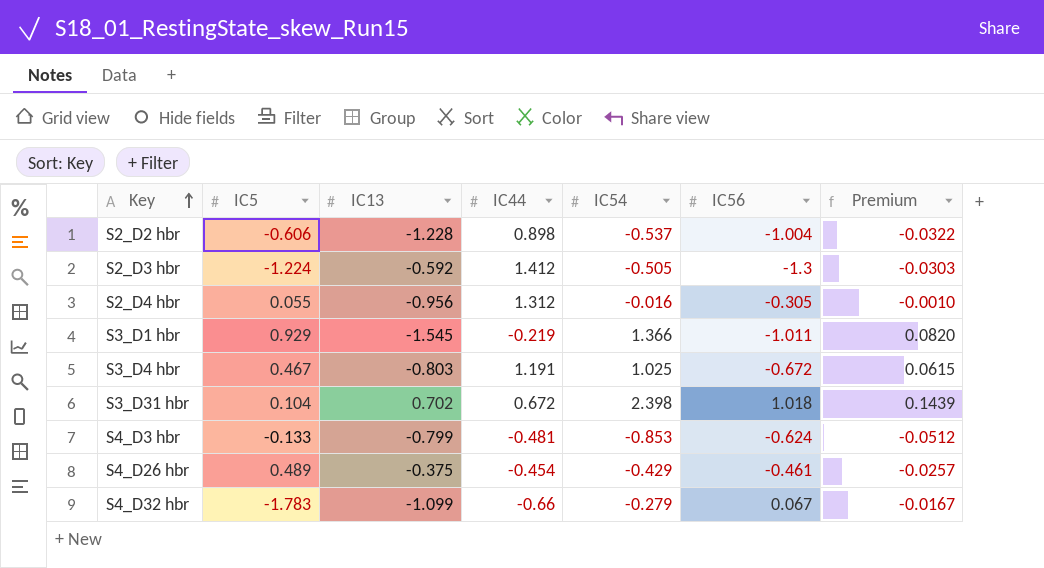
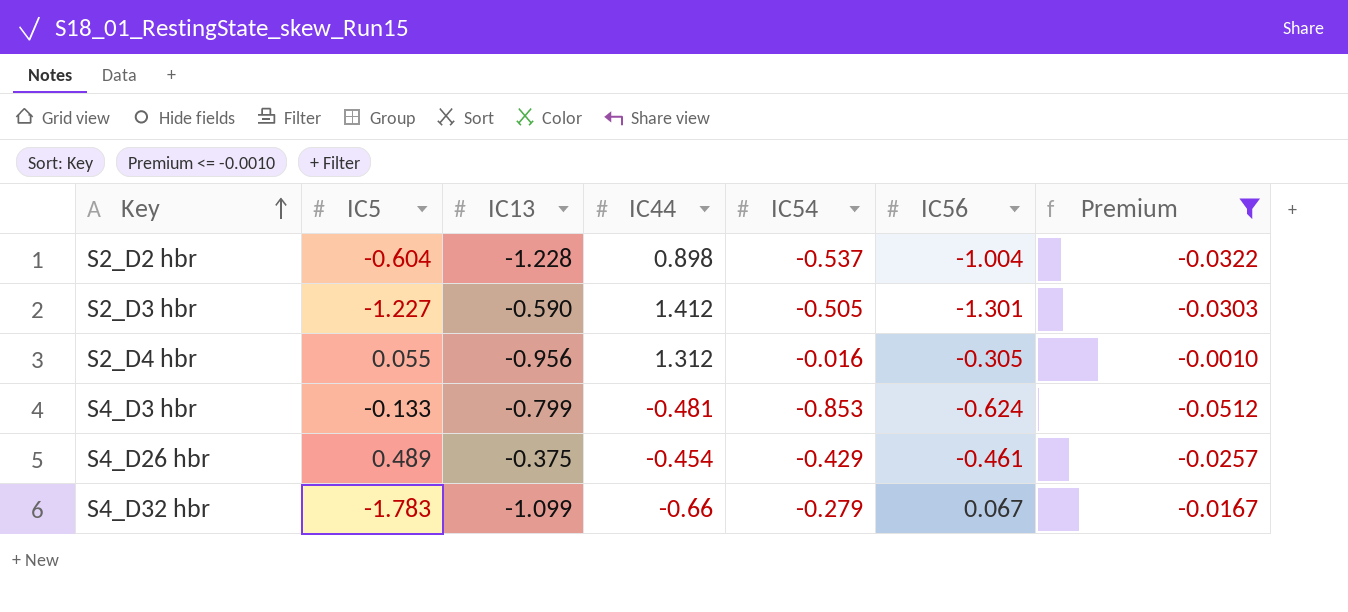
filter: none -> Premium <= -0.0010
S2_D2 hbr | IC5: -0.606 -> -0.604
S2_D3 hbr | IC5: -1.224 -> -1.227
S2_D3 hbr | IC13: -0.592 -> -0.590
S2_D3 hbr | IC56: -1.3 -> -1.301

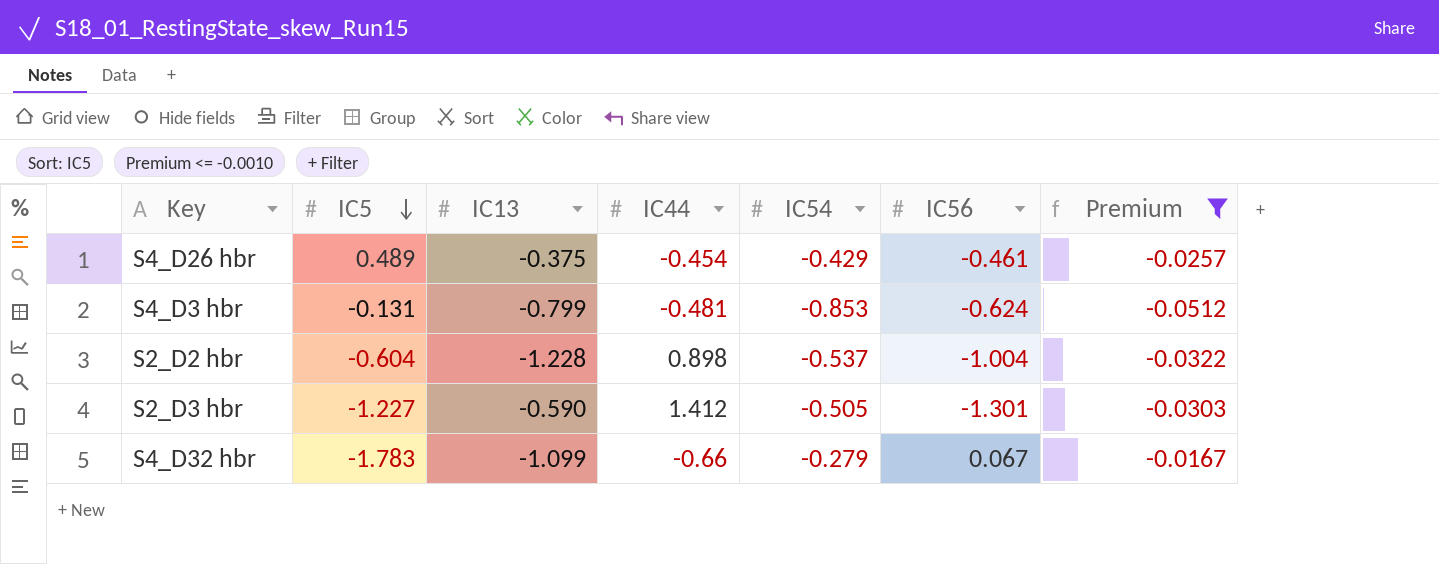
row order: Key ascending -> IC5 descending
row S2_D4 hbr: 0.055 | -0.956 | 1.312 | -0.016 | -0.305 | -0.0010 -> none
S4_D3 hbr | IC5: -0.133 -> -0.131

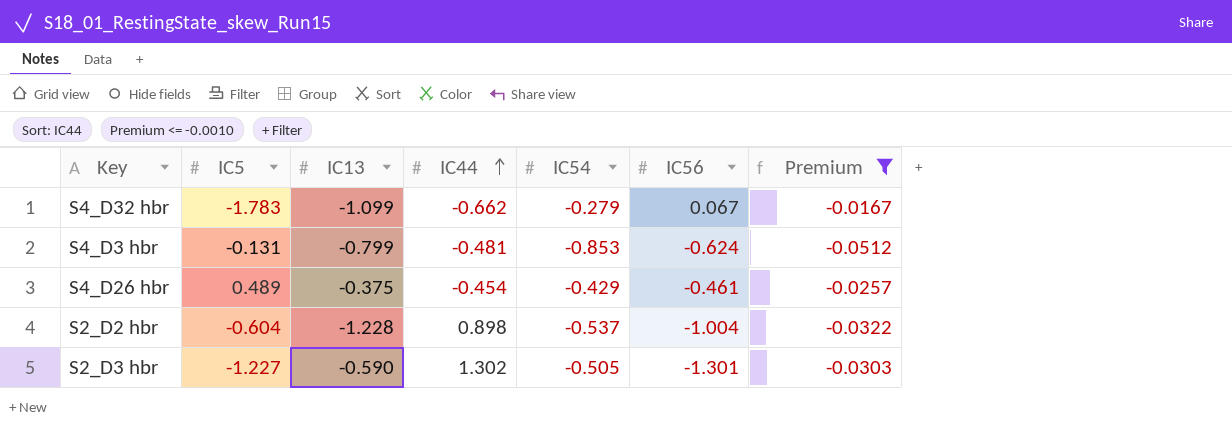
row order: IC5 descending -> IC44 ascending
S4_D32 hbr | IC44: -0.66 -> -0.662
S2_D3 hbr | IC44: 1.412 -> 1.302

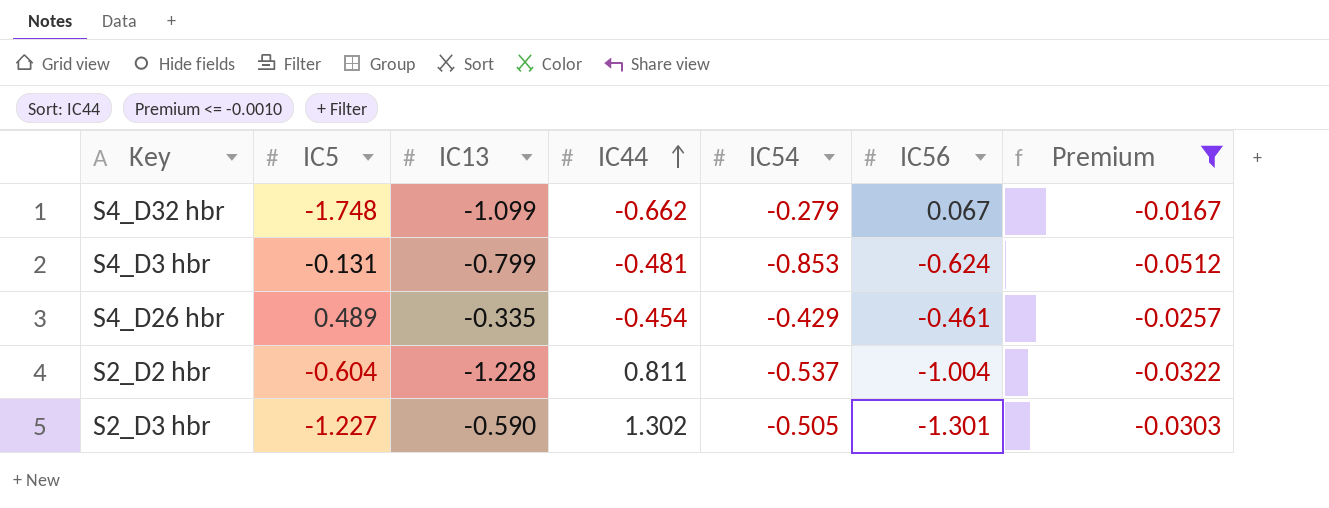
S4_D32 hbr | IC5: -1.783 -> -1.748
S4_D26 hbr | IC13: -0.375 -> -0.335
S2_D2 hbr | IC44: 0.898 -> 0.811

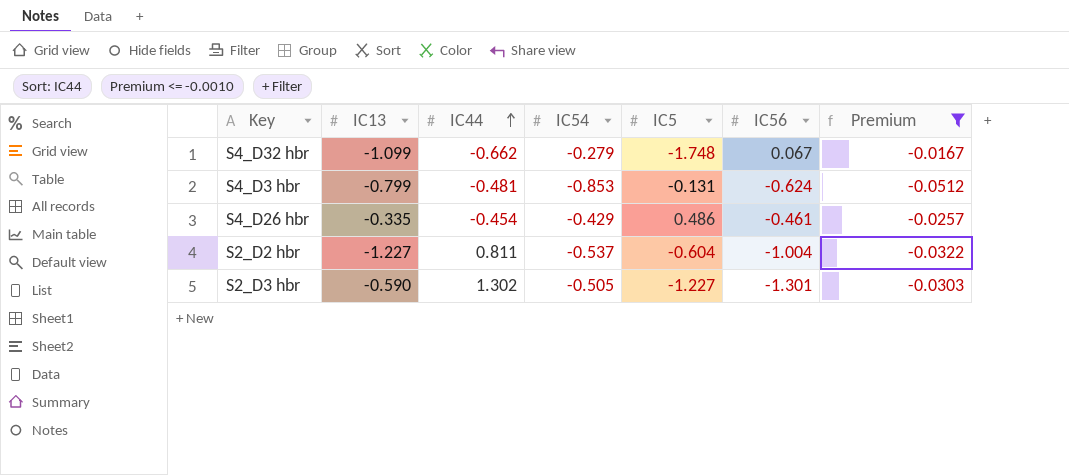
column IC5 | position: 2 -> 5
S4_D26 hbr | IC5: 0.489 -> 0.486
S2_D2 hbr | IC13: -1.228 -> -1.227

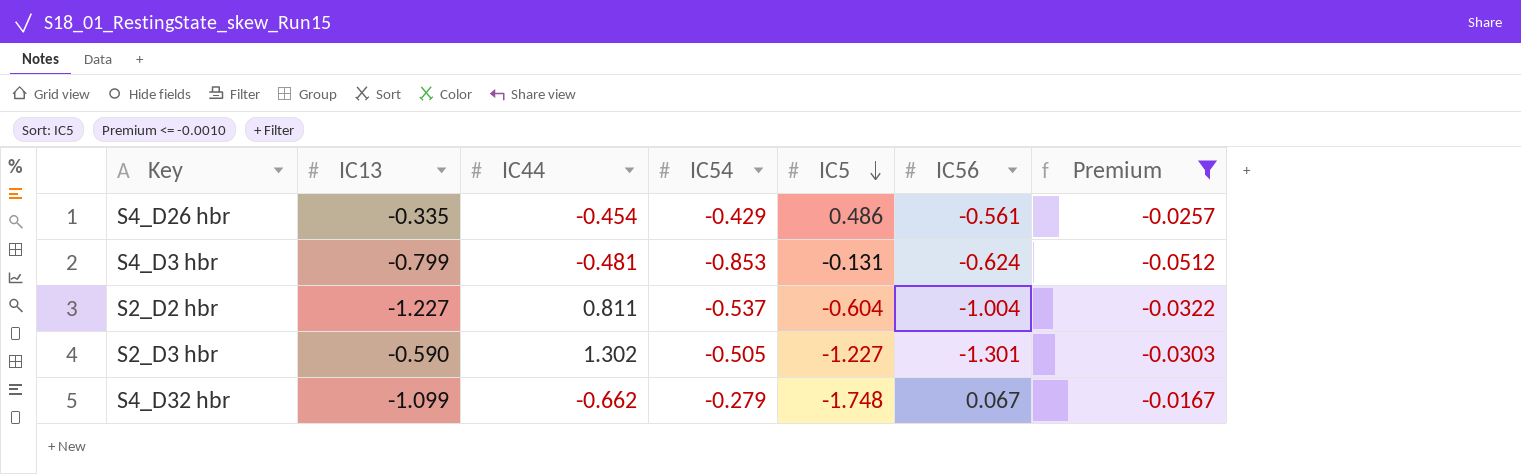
row order: IC44 ascending -> IC5 descending
S4_D26 hbr | IC56: -0.461 -> -0.561

